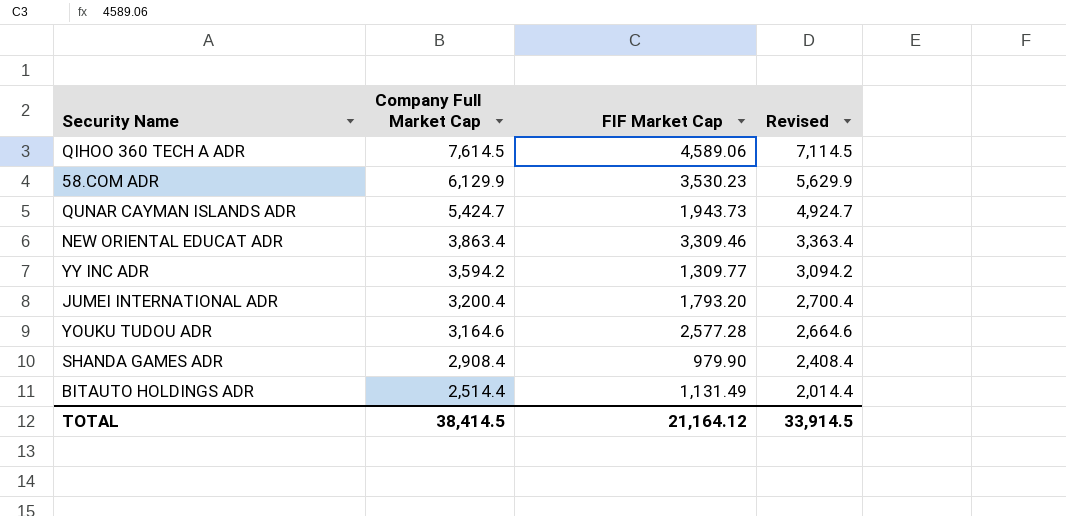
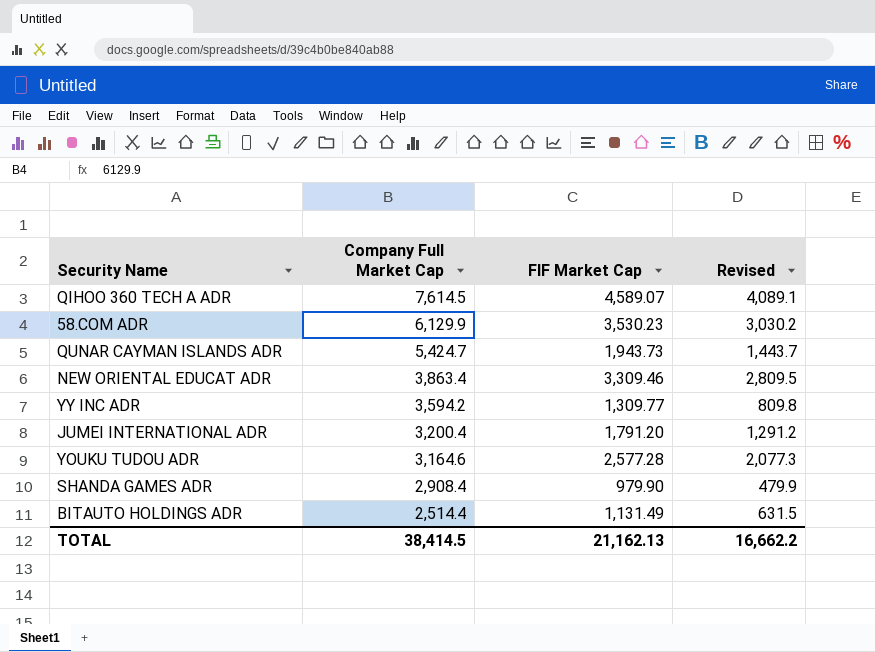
column Revised | formula: [Company Full Market Cap] - 500 -> [FIF Market Cap] - 500
QIHOO 360 TECH A ADR | FIF Market Cap: 4,589.06 -> 4,589.07
JUMEI INTERNATIONAL ADR | FIF Market Cap: 1,793.20 -> 1,791.20
TOTAL | FIF Market Cap: 21,164.12 -> 21,162.13
TOTAL | Revised: 33,914.5 -> 16,662.2

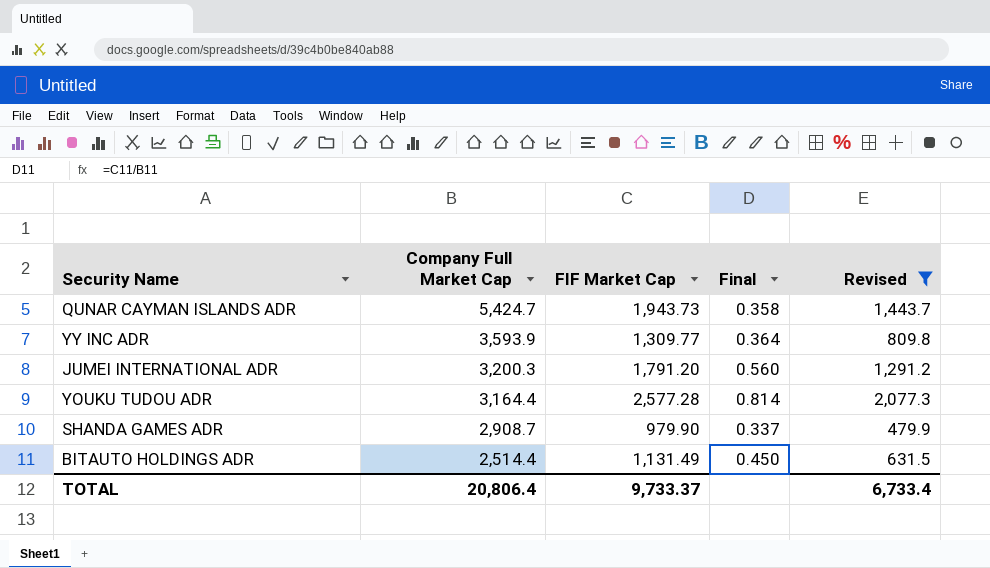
filter: none -> Revised <= 2,077.3
column Final | formula: none -> [FIF Market Cap] / [Company Full Market Cap]
YY INC ADR | Company Full Market Cap: 3,594.2 -> 3,593.9
JUMEI INTERNATIONAL ADR | Company Full Market Cap: 3,200.4 -> 3,200.3
YOUKU TUDOU ADR | Company Full Market Cap: 3,164.6 -> 3,164.4
SHANDA GAMES ADR | Company Full Market Cap: 2,908.4 -> 2,908.7
TOTAL | Company Full Market Cap: 38,414.5 -> 20,806.4
TOTAL | FIF Market Cap: 21,162.13 -> 9,733.37
TOTAL | Revised: 16,662.2 -> 6,733.4

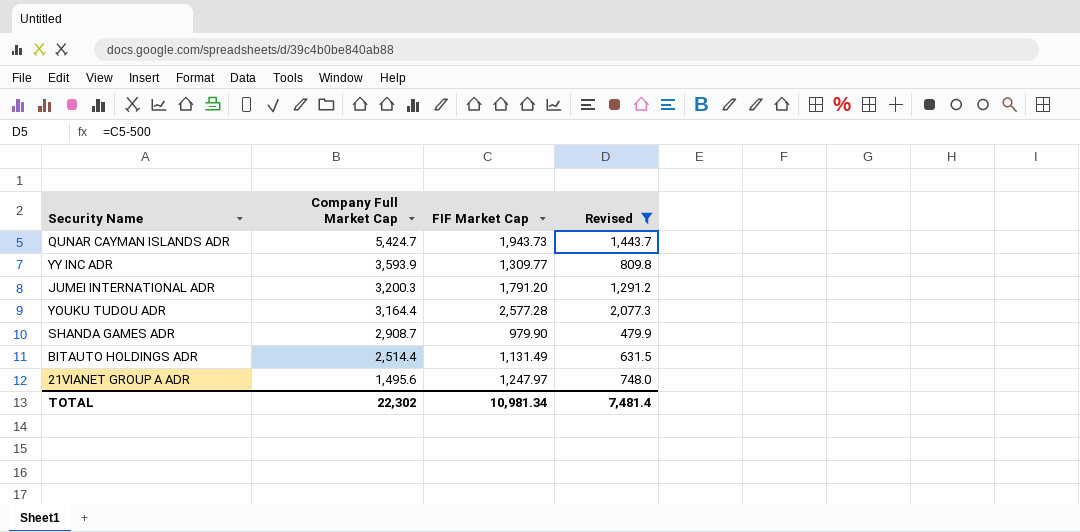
column Final | formula: [FIF Market Cap] / [Company Full Market Cap] -> none
row 21VIANET GROUP A ADR: none -> 1,495.6 | 1,247.97 | 748.0
TOTAL | Company Full Market Cap: 20,806.4 -> 22,302
TOTAL | FIF Market Cap: 9,733.37 -> 10,981.34
TOTAL | Revised: 6,733.4 -> 7,481.4

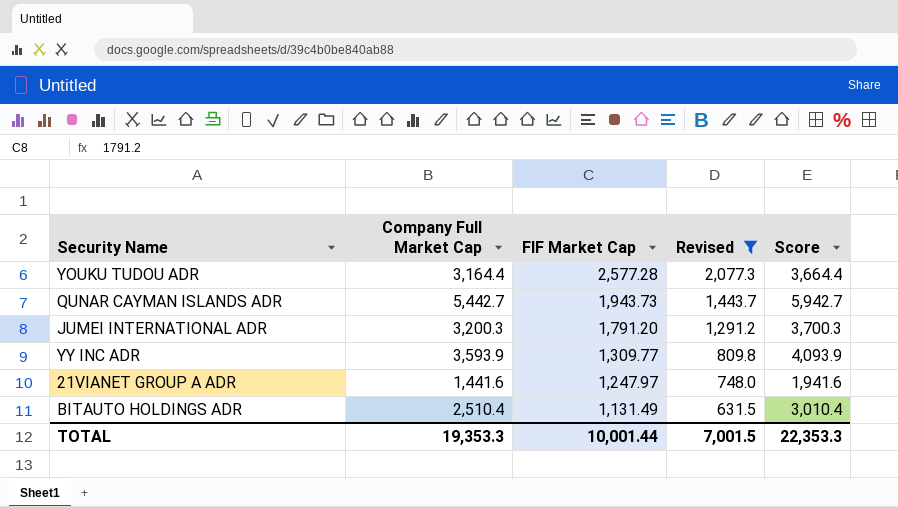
row order: Company Full Market Cap descending -> FIF Market Cap descending
column Score | formula: none -> [Company Full Market Cap] + 500
row SHANDA GAMES ADR: 2,908.7 | 979.90 | 479.9 -> none
QUNAR CAYMAN ISLANDS ADR | Company Full Market Cap: 5,424.7 -> 5,442.7
21VIANET GROUP A ADR | Company Full Market Cap: 1,495.6 -> 1,441.6
BITAUTO HOLDINGS ADR | Company Full Market Cap: 2,514.4 -> 2,510.4
TOTAL | Company Full Market Cap: 22,302 -> 19,353.3
TOTAL | FIF Market Cap: 10,981.34 -> 10,001.44
TOTAL | Revised: 7,481.4 -> 7,001.5

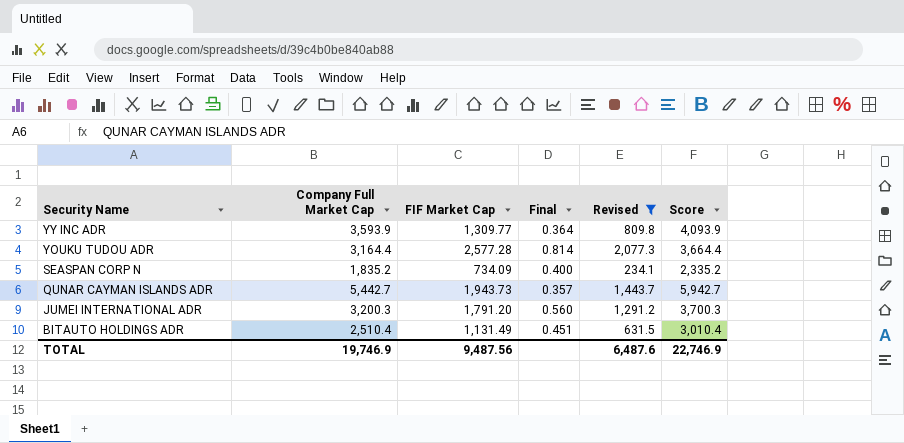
row order: FIF Market Cap descending -> Security Name descending
column Final | formula: none -> [FIF Market Cap] / [Company Full Market Cap]
row 21VIANET GROUP A ADR: 1,441.6 | 1,247.97 | 748.0 | 1,941.6 -> none
row SEASPAN CORP N: none -> 1,835.2 | 734.09 | 0.400 | 234.1 | 2,335.2
TOTAL | Company Full Market Cap: 19,353.3 -> 19,746.9
TOTAL | FIF Market Cap: 10,001.44 -> 9,487.56
TOTAL | Revised: 7,001.5 -> 6,487.6
TOTAL | Score: 22,353.3 -> 22,746.9

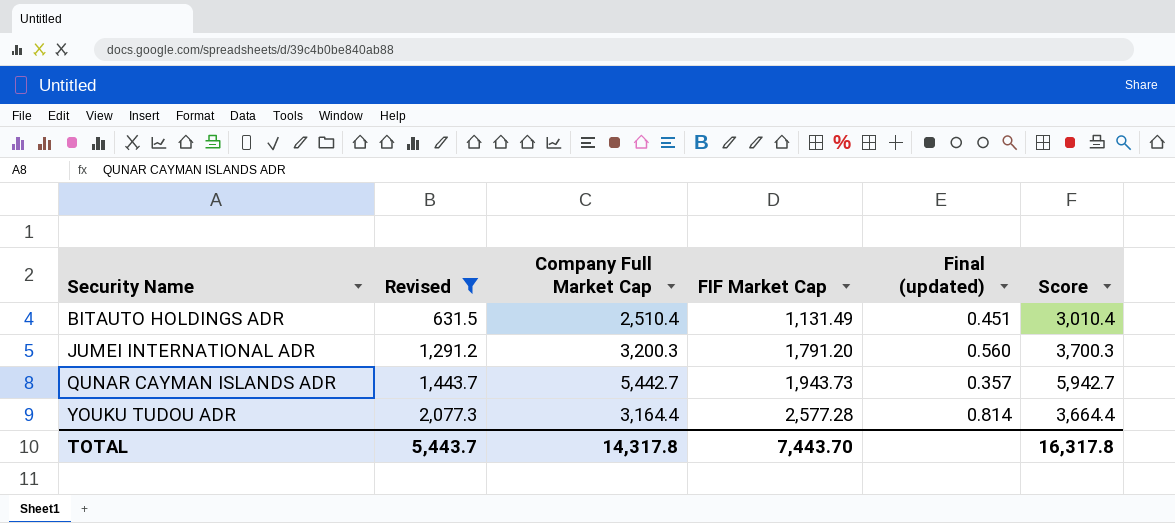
row order: Security Name descending -> Security Name ascending
column Revised | position: 5 -> 2
column name: Final -> Final (updated)
row YY INC ADR: 3,593.9 | 1,309.77 | 0.364 | 809.8 | 4,093.9 -> none
row SEASPAN CORP N: 1,835.2 | 734.09 | 0.400 | 234.1 | 2,335.2 -> none
TOTAL | Revised: 6,487.6 -> 5,443.7
TOTAL | Company Full Market Cap: 19,746.9 -> 14,317.8
TOTAL | FIF Market Cap: 9,487.56 -> 7,443.70
TOTAL | Score: 22,746.9 -> 16,317.8

